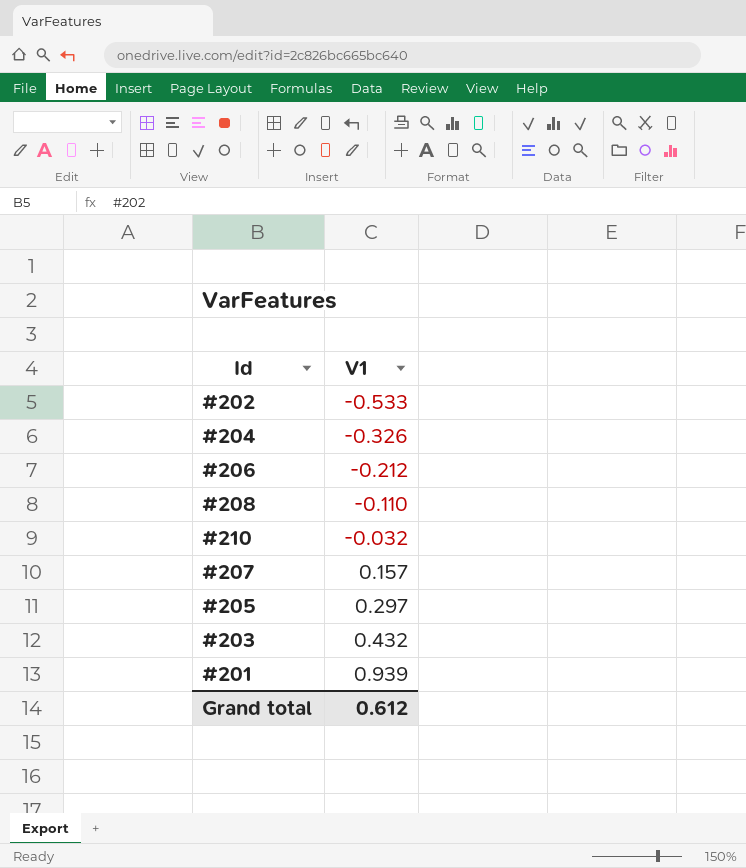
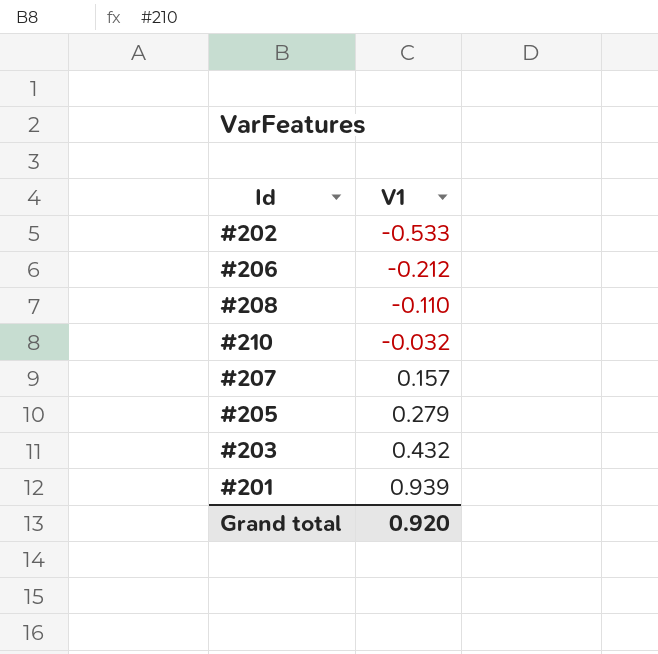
row #204: -0.326 -> none
#205 | V1: 0.297 -> 0.279
Grand total | V1: 0.612 -> 0.920

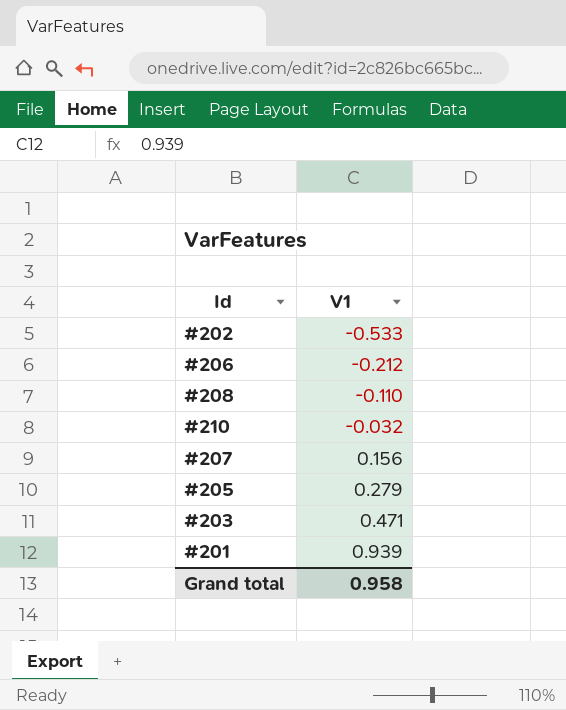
#207 | V1: 0.157 -> 0.156
#203 | V1: 0.432 -> 0.471
Grand total | V1: 0.920 -> 0.958

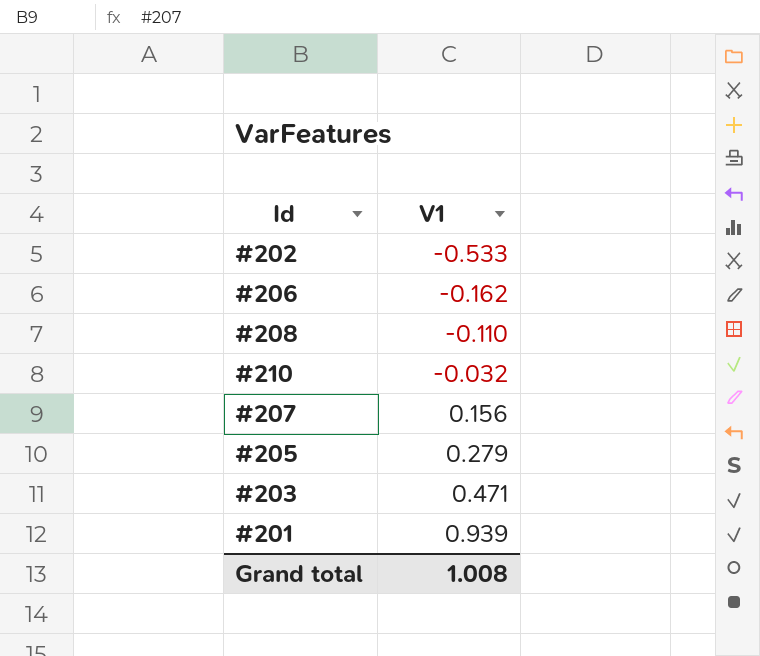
#206 | V1: -0.212 -> -0.162
Grand total | V1: 0.958 -> 1.008

